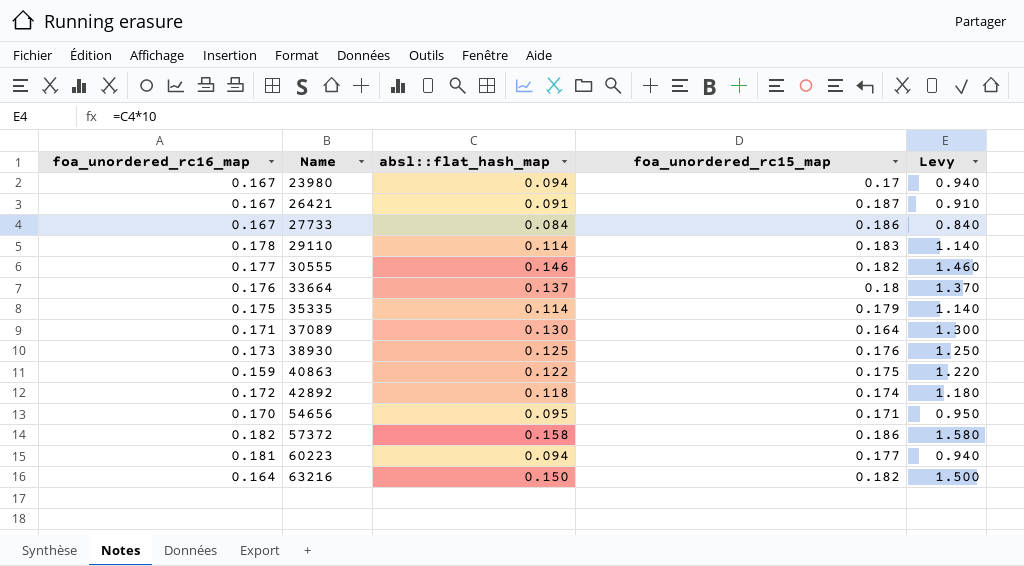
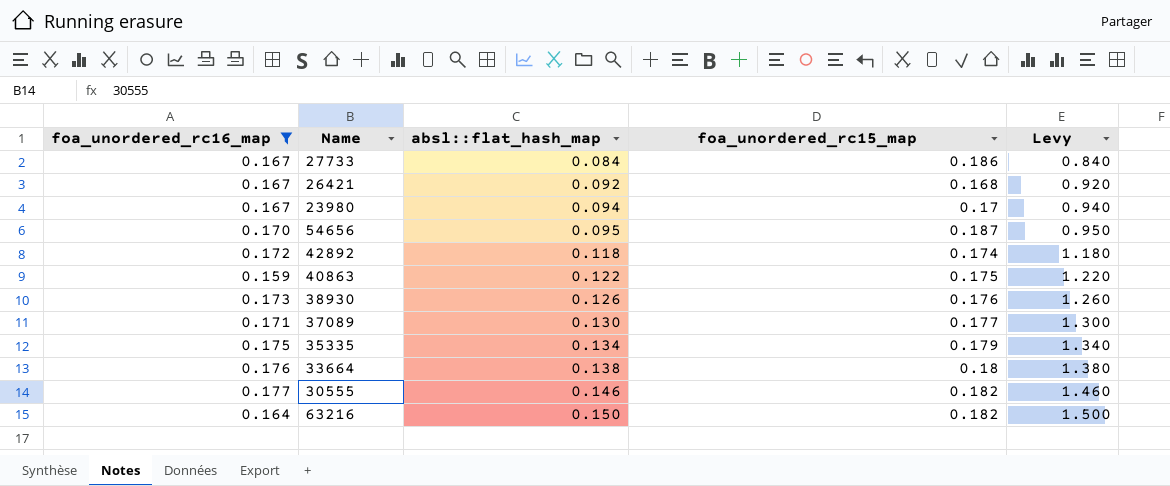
filter: none -> foa_unordered_rc16_map <= 0.177
row order: Name ascending -> absl::flat_hash_map ascending
26421 | absl::flat_hash_map: 0.091 -> 0.092
26421 | foa_unordered_rc15_map: 0.187 -> 0.168
26421 | Levy: 0.910 -> 0.920
54656 | foa_unordered_rc15_map: 0.171 -> 0.187
38930 | absl::flat_hash_map: 0.125 -> 0.126
38930 | Levy: 1.250 -> 1.260
37089 | foa_unordered_rc15_map: 0.164 -> 0.177
35335 | absl::flat_hash_map: 0.114 -> 0.134
35335 | Levy: 1.140 -> 1.340
33664 | absl::flat_hash_map: 0.137 -> 0.138
33664 | Levy: 1.370 -> 1.380

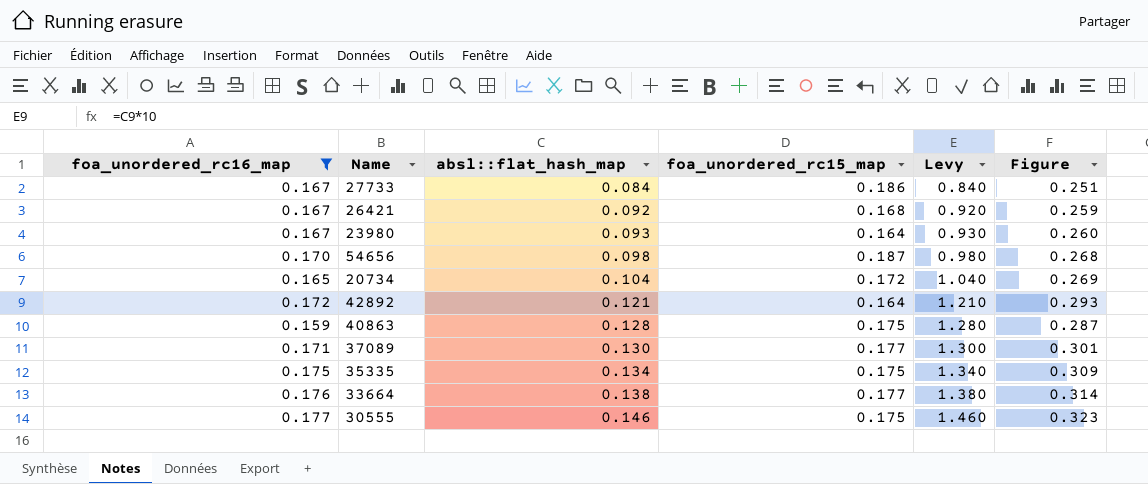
column Figure | formula: none -> [foa_unordered_rc16_map] + [absl::flat_hash_map]
row 38930: 0.173 | 0.126 | 0.176 | 1.260 -> none
row 63216: 0.164 | 0.150 | 0.182 | 1.500 -> none
23980 | absl::flat_hash_map: 0.094 -> 0.093
23980 | foa_unordered_rc15_map: 0.17 -> 0.164
23980 | Levy: 0.940 -> 0.930
54656 | absl::flat_hash_map: 0.095 -> 0.098
54656 | Levy: 0.950 -> 0.980
row 20734: none -> 0.165 | 0.104 | 0.172 | 1.040 | 0.269
42892 | absl::flat_hash_map: 0.118 -> 0.121
42892 | foa_unordered_rc15_map: 0.174 -> 0.164
42892 | Levy: 1.180 -> 1.210
40863 | absl::flat_hash_map: 0.122 -> 0.128
40863 | Levy: 1.220 -> 1.280
35335 | foa_unordered_rc15_map: 0.179 -> 0.175
33664 | foa_unordered_rc15_map: 0.18 -> 0.177
30555 | foa_unordered_rc15_map: 0.182 -> 0.175

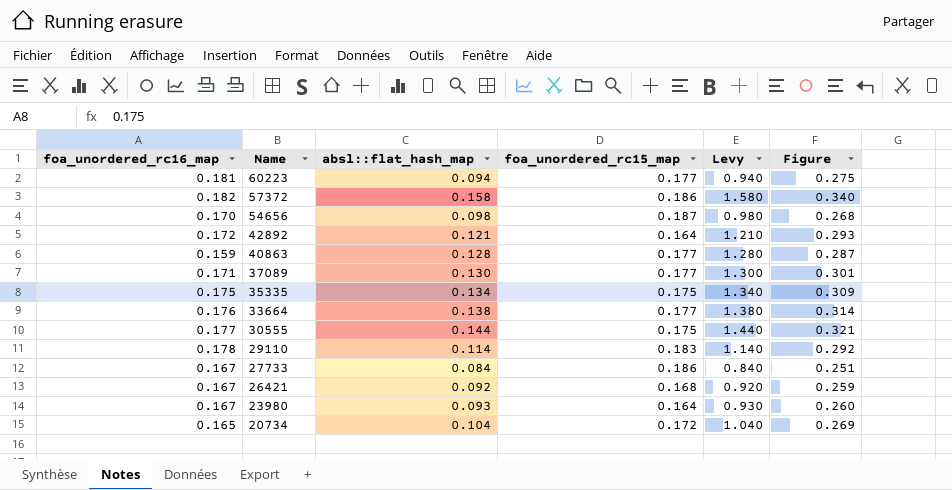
filter: foa_unordered_rc16_map <= 0.177 -> none
row order: absl::flat_hash_map ascending -> Name descending
40863 | foa_unordered_rc15_map: 0.175 -> 0.177
30555 | absl::flat_hash_map: 0.146 -> 0.144
30555 | Levy: 1.460 -> 1.440
30555 | Figure: 0.323 -> 0.321

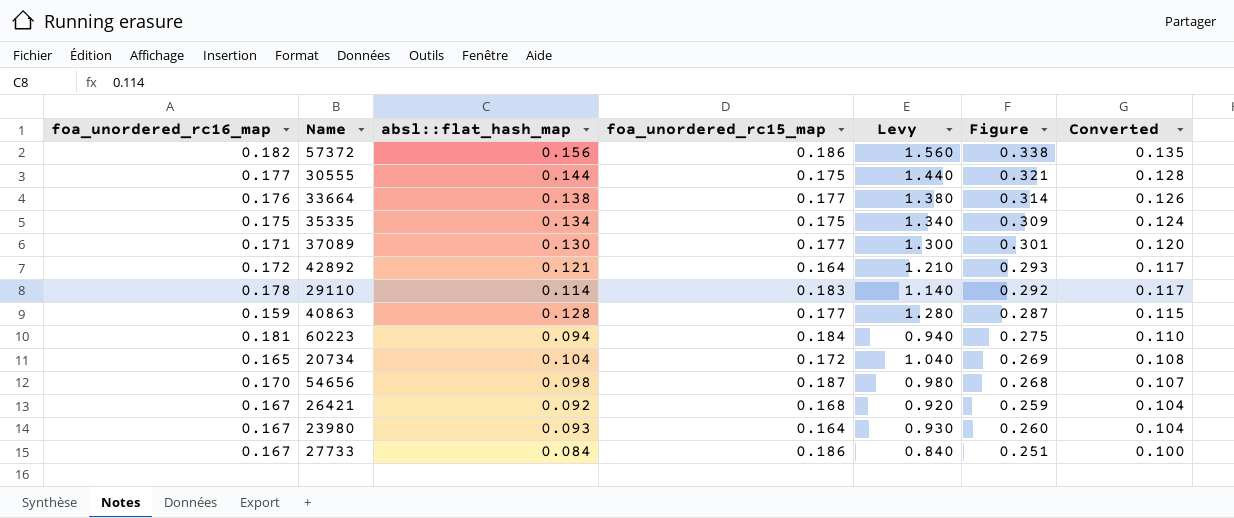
row order: Name descending -> Converted descending
column Converted | formula: none -> [Figure] * 0.4
57372 | absl::flat_hash_map: 0.158 -> 0.156
57372 | Levy: 1.580 -> 1.560
57372 | Figure: 0.340 -> 0.338
60223 | foa_unordered_rc15_map: 0.177 -> 0.184

